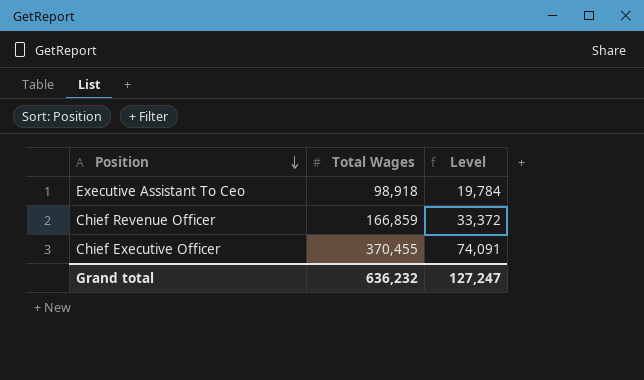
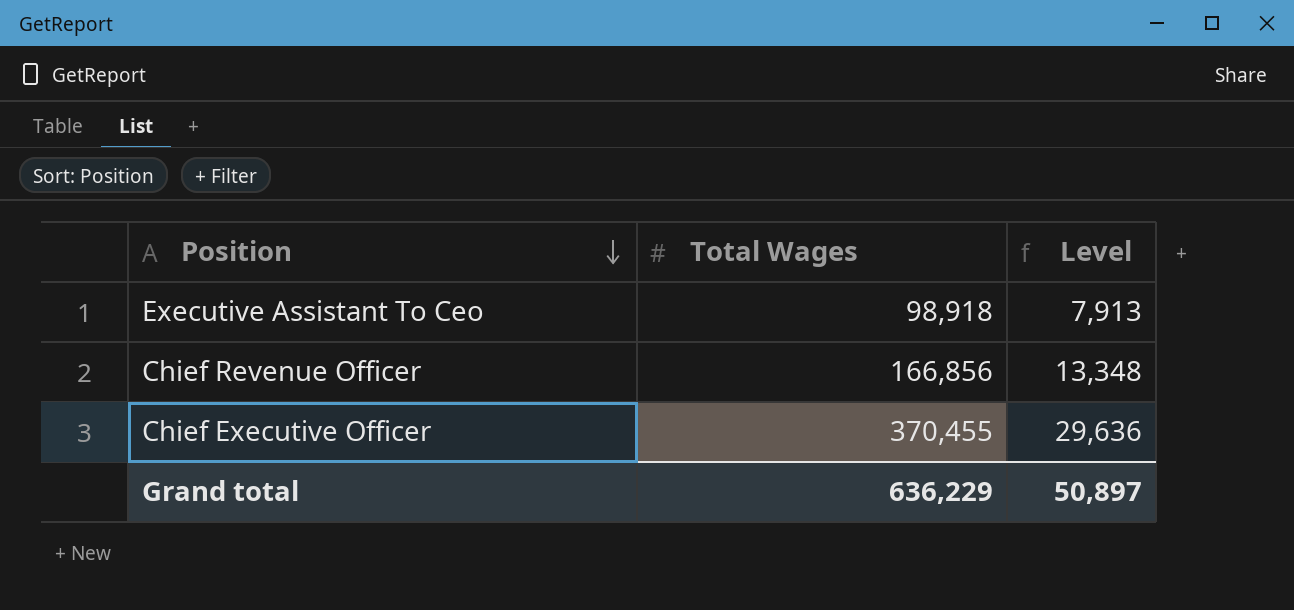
column Level | formula: [Total Wages] * 0.2 -> [Total Wages] * 0.08
Chief Revenue Officer | Total Wages: 166,859 -> 166,856
Grand total | Total Wages: 636,232 -> 636,229
Grand total | Level: 127,247 -> 50,897

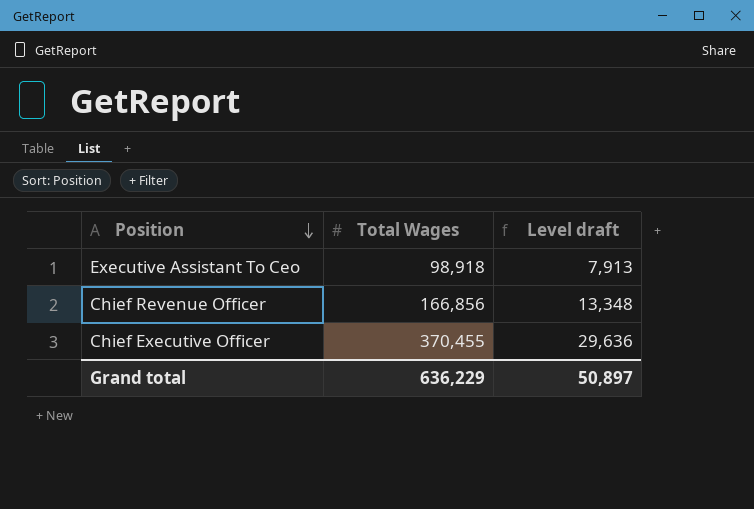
column name: Level -> Level draft

